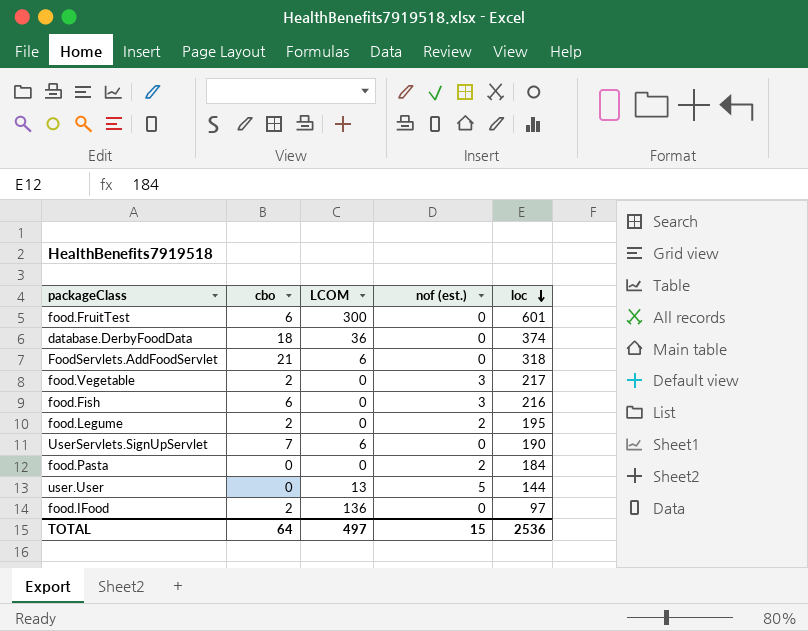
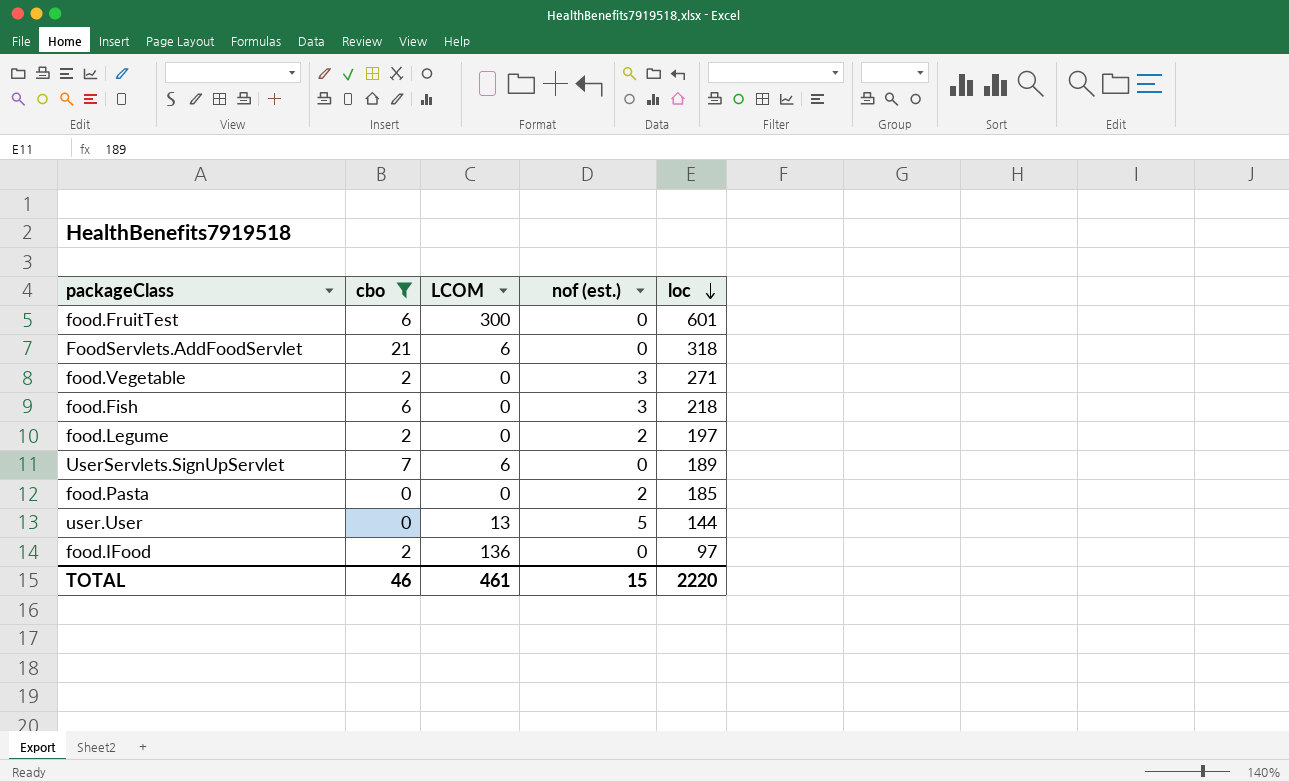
filter: none -> cbo != 18
food.Vegetable | loc: 217 -> 271
food.Fish | loc: 216 -> 218
food.Legume | loc: 195 -> 197
UserServlets.SignUpServlet | loc: 190 -> 189
food.Pasta | loc: 184 -> 185
TOTAL | cbo: 64 -> 46
TOTAL | LCOM: 497 -> 461
TOTAL | loc: 2536 -> 2220

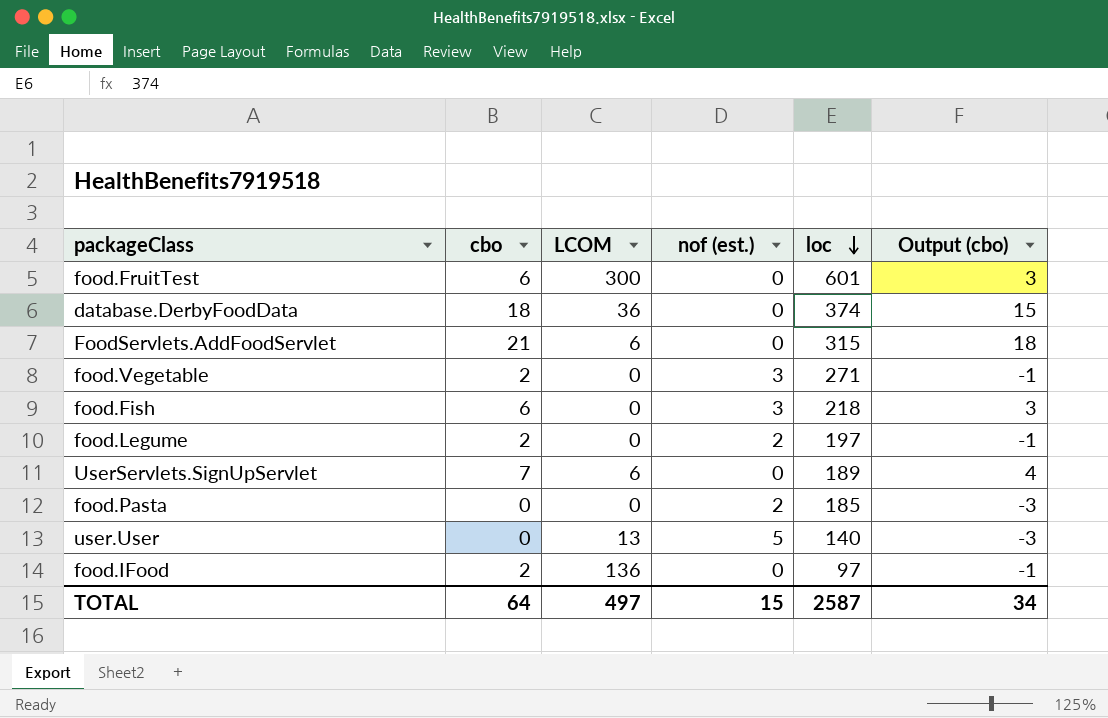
filter: cbo != 18 -> none
column Output (cbo) | formula: none -> [cbo] - 3
FoodServlets.AddFoodServlet | loc: 318 -> 315
user.User | loc: 144 -> 140
TOTAL | cbo: 46 -> 64
TOTAL | LCOM: 461 -> 497
TOTAL | loc: 2220 -> 2587

